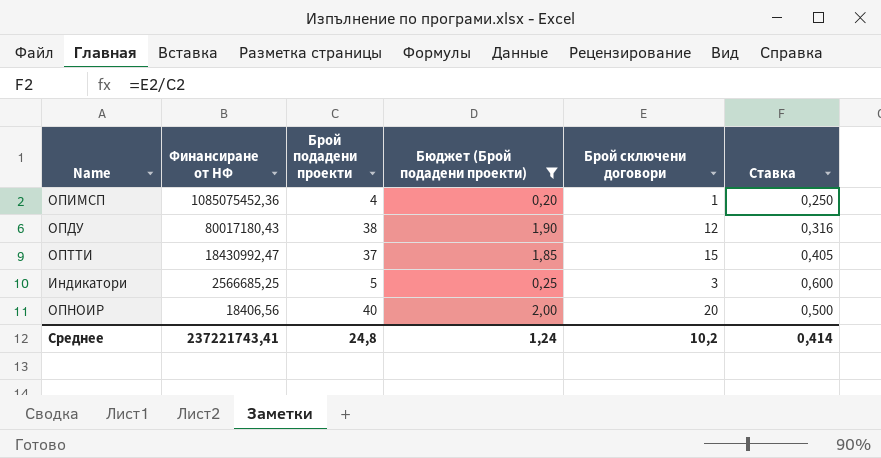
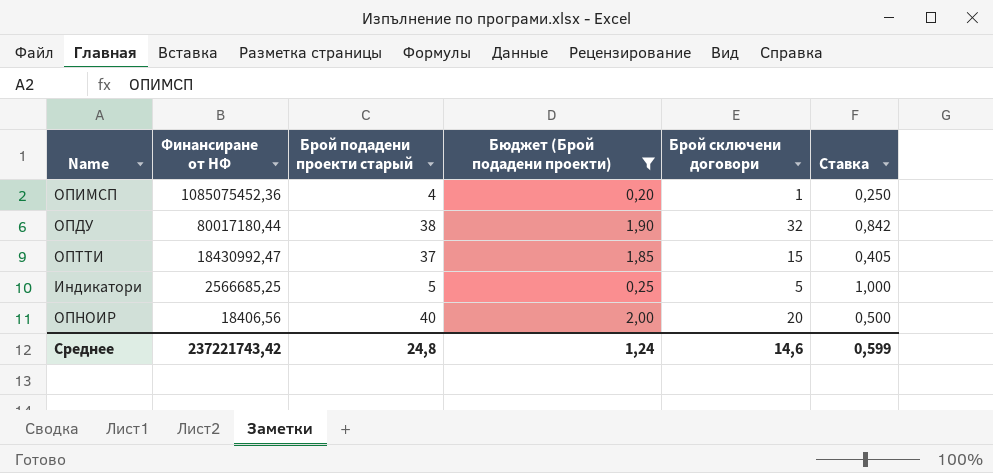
column name: Брой подадени проекти -> Брой подадени проекти старый
ОПДУ | Финансиране от НФ: 80017180,43 -> 80017180,44
ОПДУ | Брой сключени договори: 12 -> 32
ОПДУ | Ставка: 0,316 -> 0,842
Индикатори | Брой сключени договори: 3 -> 5
Индикатори | Ставка: 0,600 -> 1,000
Среднее | Финансиране от НФ: 237221743,41 -> 237221743,42
Среднее | Брой сключени договори: 10,2 -> 14,6
Среднее | Ставка: 0,414 -> 0,599

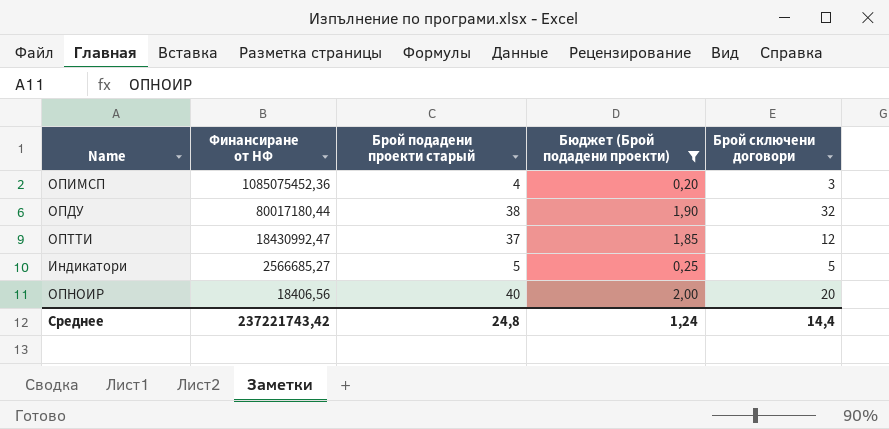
column Ставка | formula: [Брой сключени договори] / [Брой подадени проекти старый] -> none
ОПИМСП | Брой сключени договори: 1 -> 3
ОПТТИ | Брой сключени договори: 15 -> 12
Индикатори | Финансиране от НФ: 2566685,25 -> 2566685,27
Среднее | Брой сключени договори: 14,6 -> 14,4

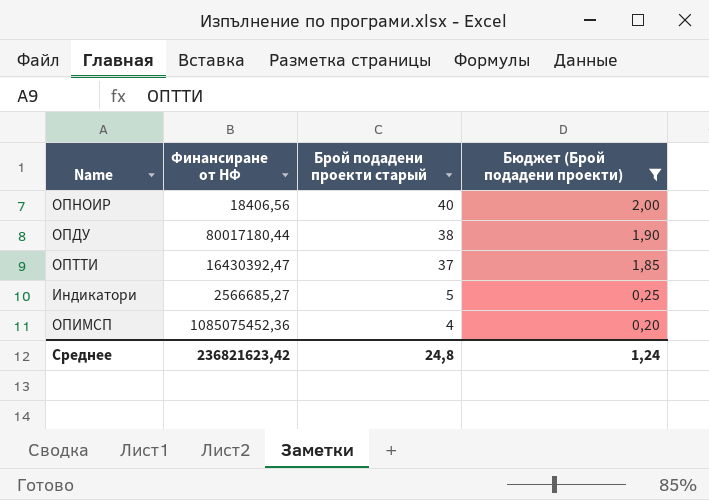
row order: Финансиране от НФ descending -> Брой подадени проекти старый descending
column Брой сключени договори | position: 5 -> none
ОПТТИ | Финансиране от НФ: 18430992,47 -> 16430392,47
Среднее | Финансиране от НФ: 237221743,42 -> 236821623,42

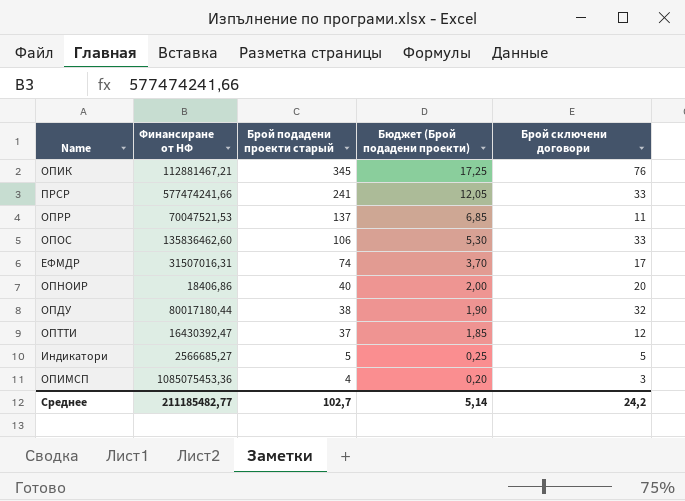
filter: Бюджет (Брой подадени проекти) <= 2,00 -> none
column Брой сключени договори | position: none -> 5
ОПНОИР | Финансиране от НФ: 18406,56 -> 18406,86
ОПИМСП | Финансиране от НФ: 1085075452,36 -> 1085075453,36
Среднее | Финансиране от НФ: 236821623,42 -> 211185482,77
Среднее | Брой подадени проекти старый: 24,8 -> 102,7
Среднее | Бюджет (Брой подадени проекти): 1,24 -> 5,14

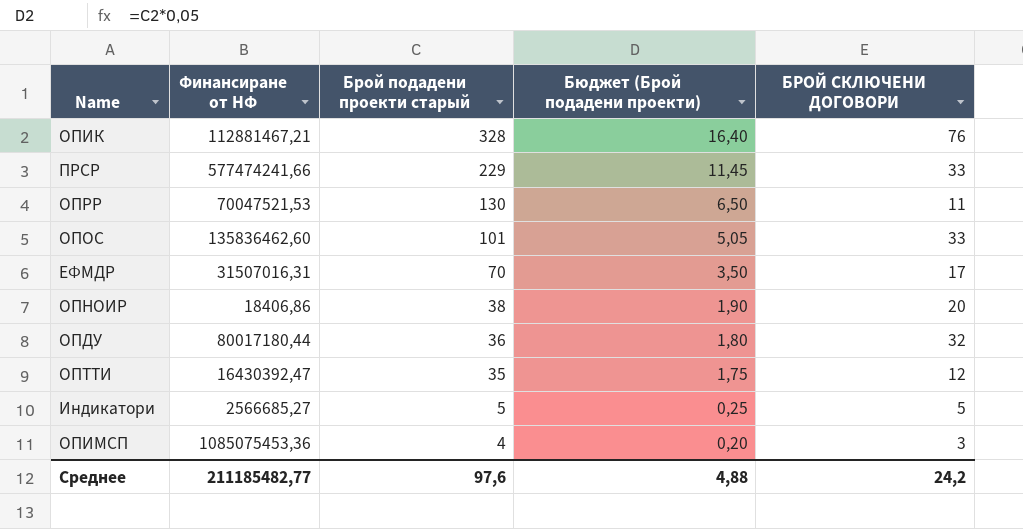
column name: Брой сключени договори -> БРОЙ СКЛЮЧЕНИ ДОГОВОРИ
ОПИК | Брой подадени проекти старый: 345 -> 328
ОПИК | Бюджет (Брой подадени проекти): 17,25 -> 16,40
ПРСР | Брой подадени проекти старый: 241 -> 229
ПРСР | Бюджет (Брой подадени проекти): 12,05 -> 11,45
ОПРР | Брой подадени проекти старый: 137 -> 130
ОПРР | Бюджет (Брой подадени проекти): 6,85 -> 6,50
ОПОС | Брой подадени проекти старый: 106 -> 101
ОПОС | Бюджет (Брой подадени проекти): 5,30 -> 5,05
ЕФМДР | Брой подадени проекти старый: 74 -> 70
ЕФМДР | Бюджет (Брой подадени проекти): 3,70 -> 3,50
ОПНОИР | Брой подадени проекти старый: 40 -> 38
ОПНОИР | Бюджет (Брой подадени проекти): 2,00 -> 1,90
ОПДУ | Брой подадени проекти старый: 38 -> 36
ОПДУ | Бюджет (Брой подадени проекти): 1,90 -> 1,80
ОПТТИ | Брой подадени проекти старый: 37 -> 35
ОПТТИ | Бюджет (Брой подадени проекти): 1,85 -> 1,75
Среднее | Брой подадени проекти старый: 102,7 -> 97,6
Среднее | Бюджет (Брой подадени проекти): 5,14 -> 4,88

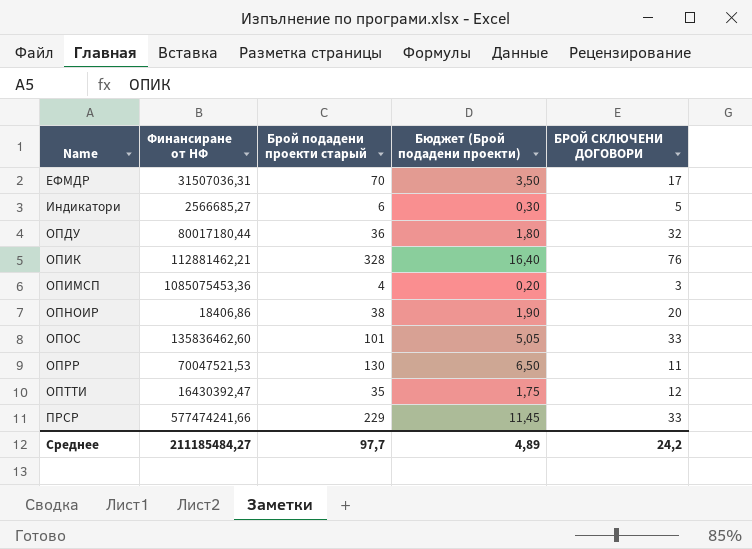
row order: Брой подадени проекти старый descending -> Name ascending
ЕФМДР | Финансиране от НФ: 31507016,31 -> 31507036,31
Индикатори | Брой подадени проекти старый: 5 -> 6
Индикатори | Бюджет (Брой подадени проекти): 0,25 -> 0,30
ОПИК | Финансиране от НФ: 112881467,21 -> 112881462,21
Среднее | Финансиране от НФ: 211185482,77 -> 211185484,27
Среднее | Брой подадени проекти старый: 97,6 -> 97,7
Среднее | Бюджет (Брой подадени проекти): 4,88 -> 4,89

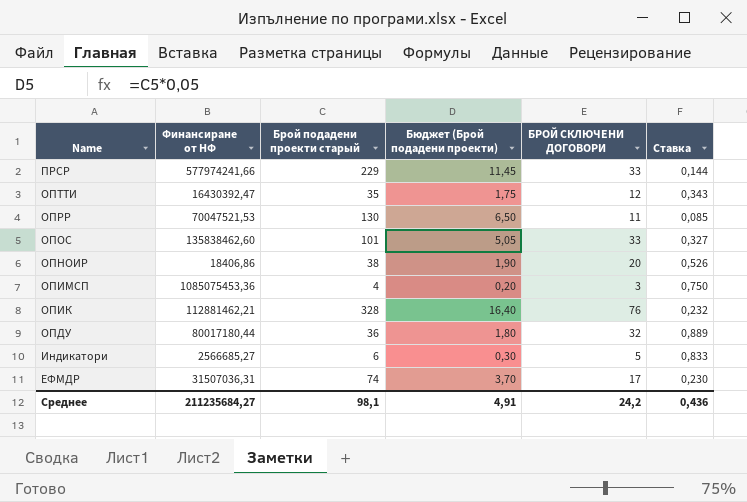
row order: Name ascending -> Name descending
column Ставка | formula: none -> [БРОЙ СКЛЮЧЕНИ ДОГОВОРИ] / [Брой подадени проекти старый]
ПРСР | Финансиране от НФ: 577474241,66 -> 577974241,66
ОПОС | Финансиране от НФ: 135836462,60 -> 135838462,60
ЕФМДР | Брой подадени проекти старый: 70 -> 74
ЕФМДР | Бюджет (Брой подадени проекти): 3,50 -> 3,70
Среднее | Финансиране от НФ: 211185484,27 -> 211235684,27
Среднее | Брой подадени проекти старый: 97,7 -> 98,1
Среднее | Бюджет (Брой подадени проекти): 4,89 -> 4,91

